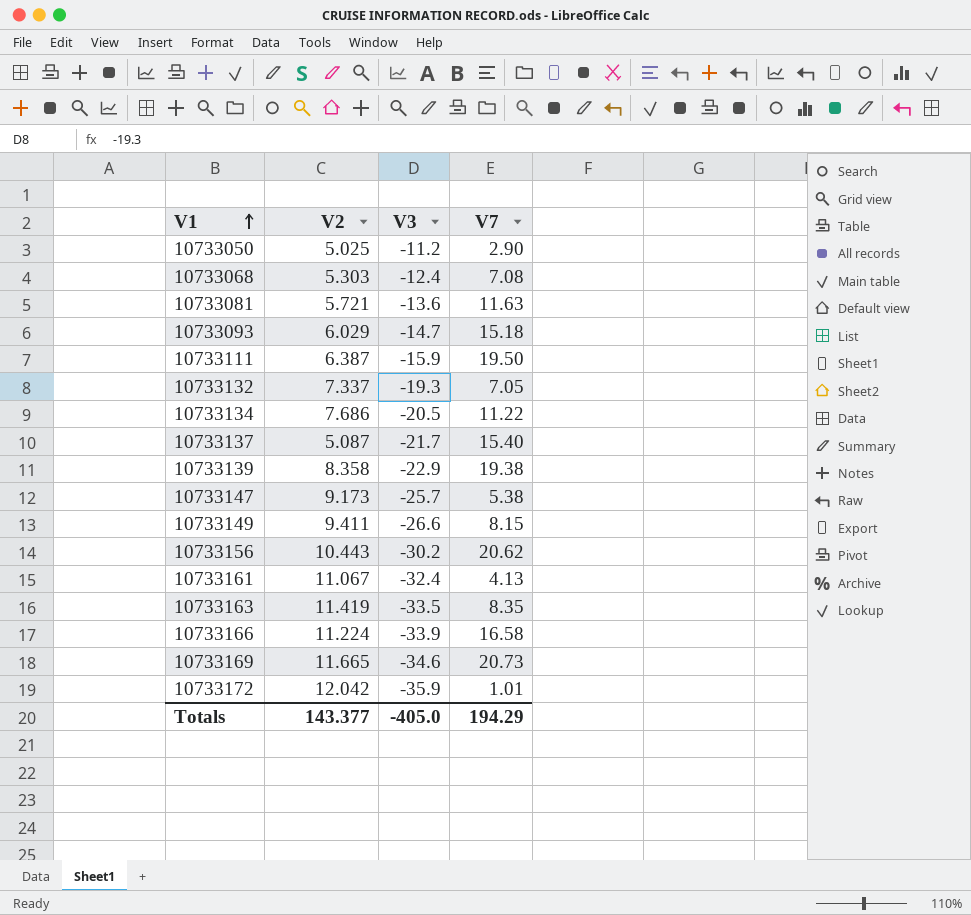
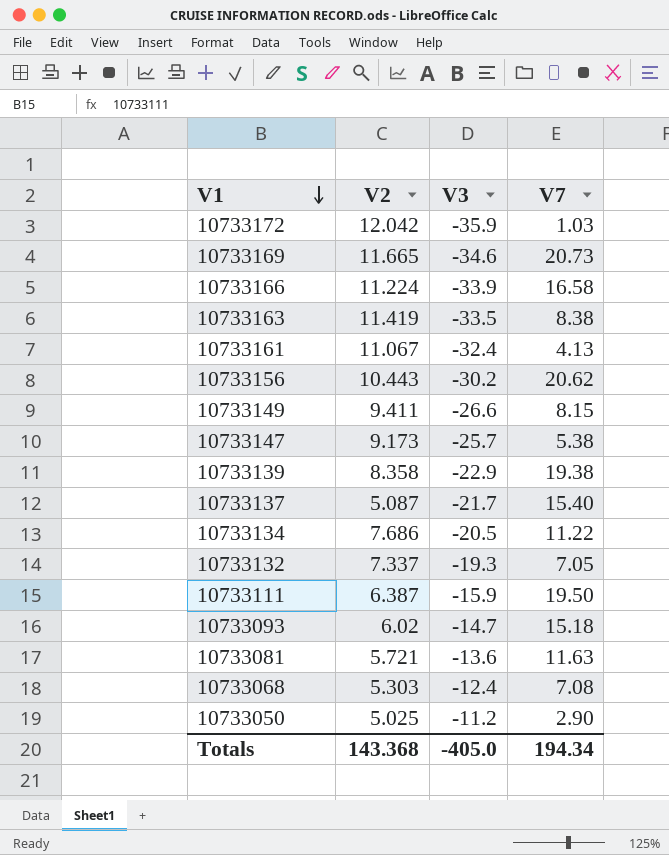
row order: V1 ascending -> V1 descending
10733172 | V7: 1.01 -> 1.03
10733163 | V7: 8.35 -> 8.38
10733093 | V2: 6.029 -> 6.02
Totals | V2: 143.377 -> 143.368
Totals | V7: 194.29 -> 194.34

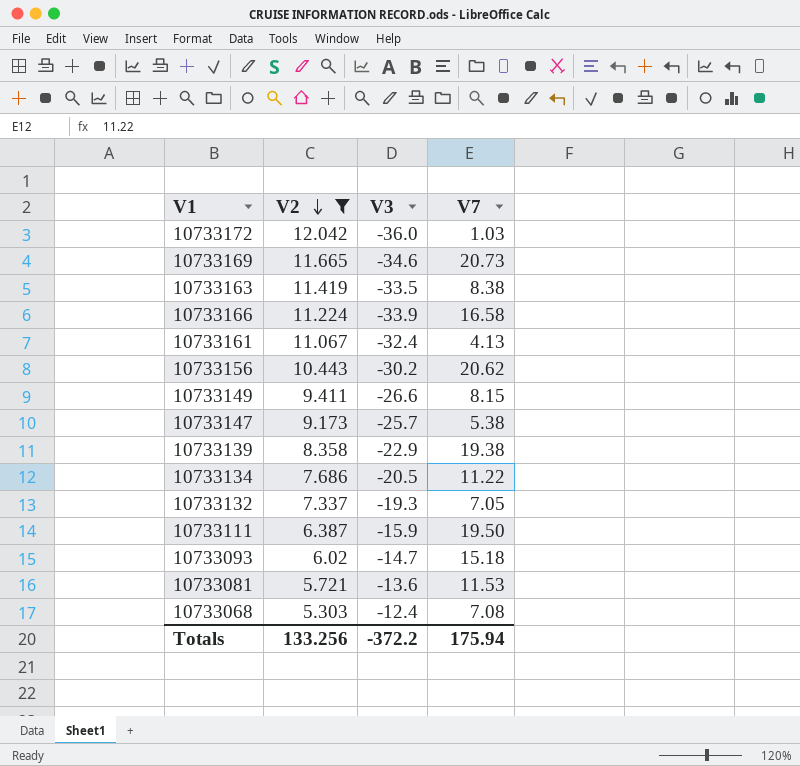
filter: none -> V2 >= 5.303
row order: V1 descending -> V2 descending
10733172 | V3: -35.9 -> -36.0
10733081 | V7: 11.63 -> 11.53
Totals | V2: 143.368 -> 133.256
Totals | V3: -405.0 -> -372.2
Totals | V7: 194.34 -> 175.94

